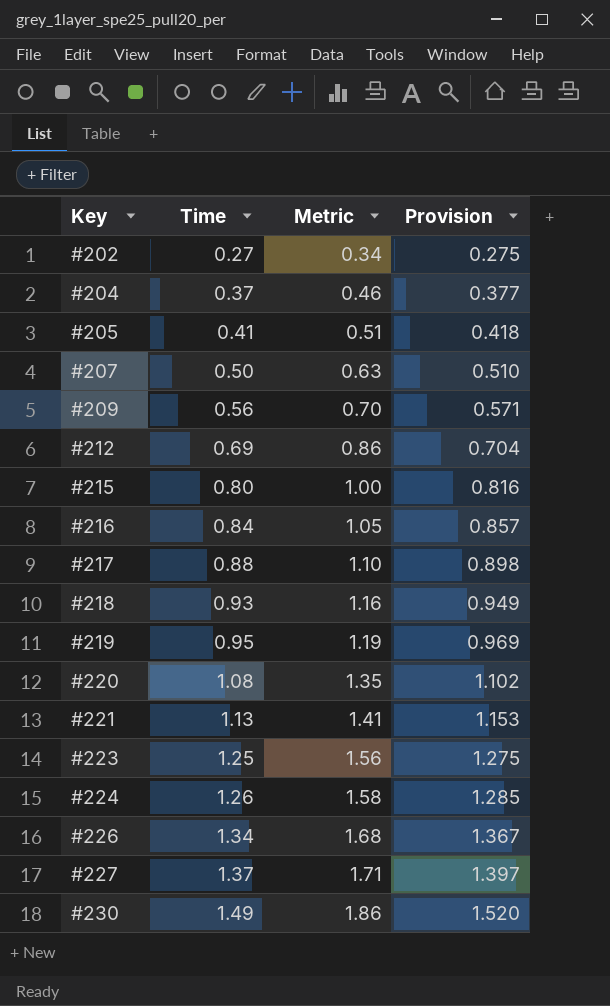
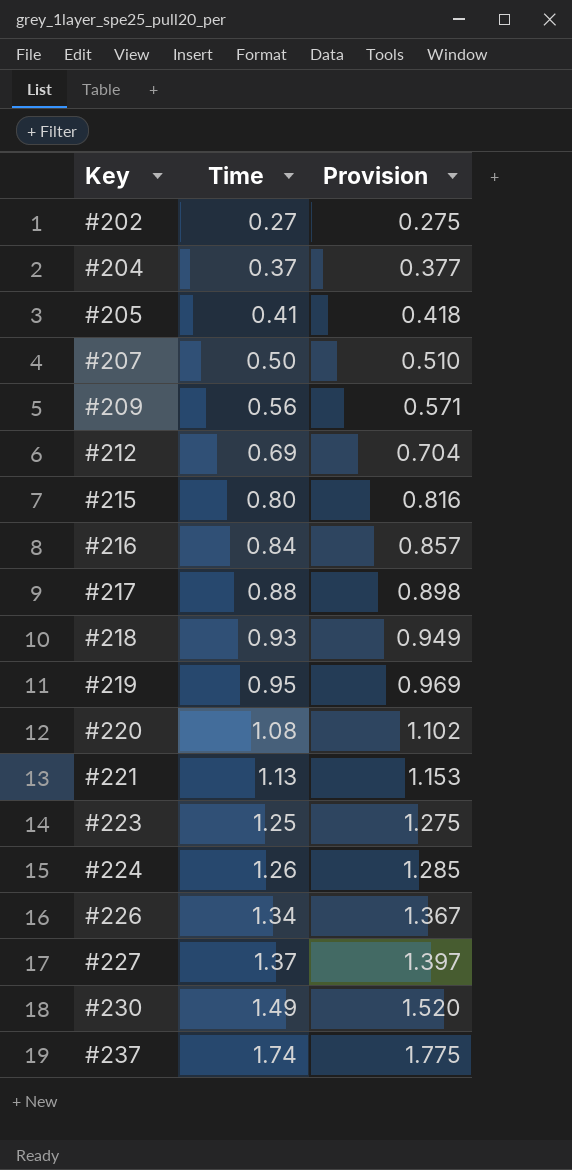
column Metric | formula: [Time] * 1.25 -> none
row #237: none -> 1.74 | 1.775

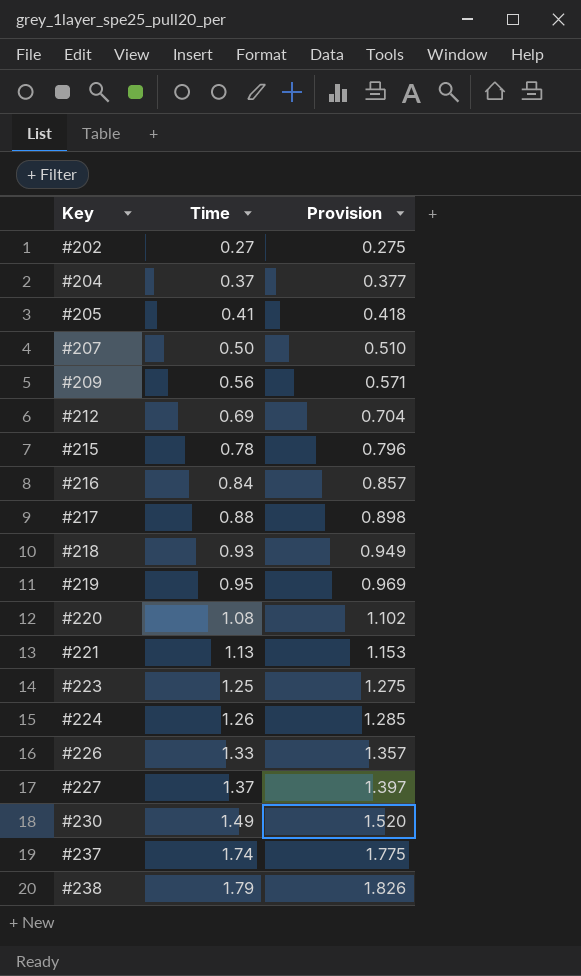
#215 | Time: 0.80 -> 0.78
#215 | Provision: 0.816 -> 0.796
#226 | Time: 1.34 -> 1.33
#226 | Provision: 1.367 -> 1.357
row #238: none -> 1.79 | 1.826

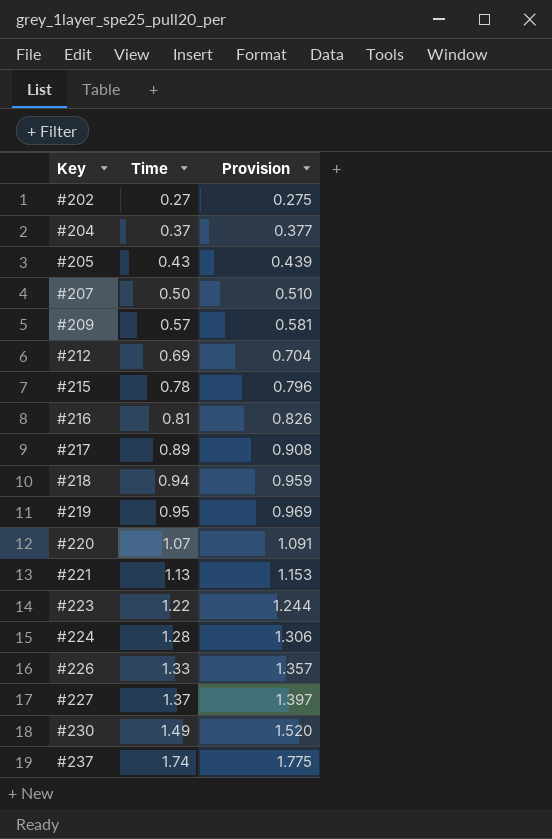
row #238: 1.79 | 1.826 -> none
#205 | Time: 0.41 -> 0.43
#205 | Provision: 0.418 -> 0.439
#209 | Time: 0.56 -> 0.57
#209 | Provision: 0.571 -> 0.581
#216 | Time: 0.84 -> 0.81
#216 | Provision: 0.857 -> 0.826
#217 | Time: 0.88 -> 0.89
#217 | Provision: 0.898 -> 0.908
#218 | Time: 0.93 -> 0.94
#218 | Provision: 0.949 -> 0.959
#220 | Time: 1.08 -> 1.07
#220 | Provision: 1.102 -> 1.091
#223 | Time: 1.25 -> 1.22
#223 | Provision: 1.275 -> 1.244
#224 | Time: 1.26 -> 1.28
#224 | Provision: 1.285 -> 1.306

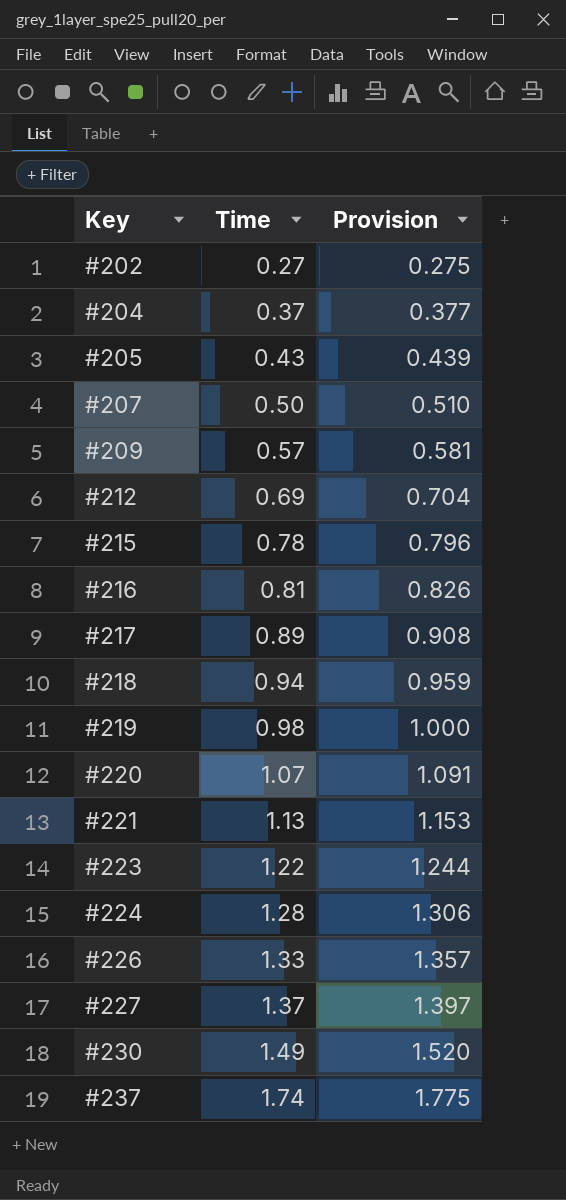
#219 | Time: 0.95 -> 0.98
#219 | Provision: 0.969 -> 1.000

